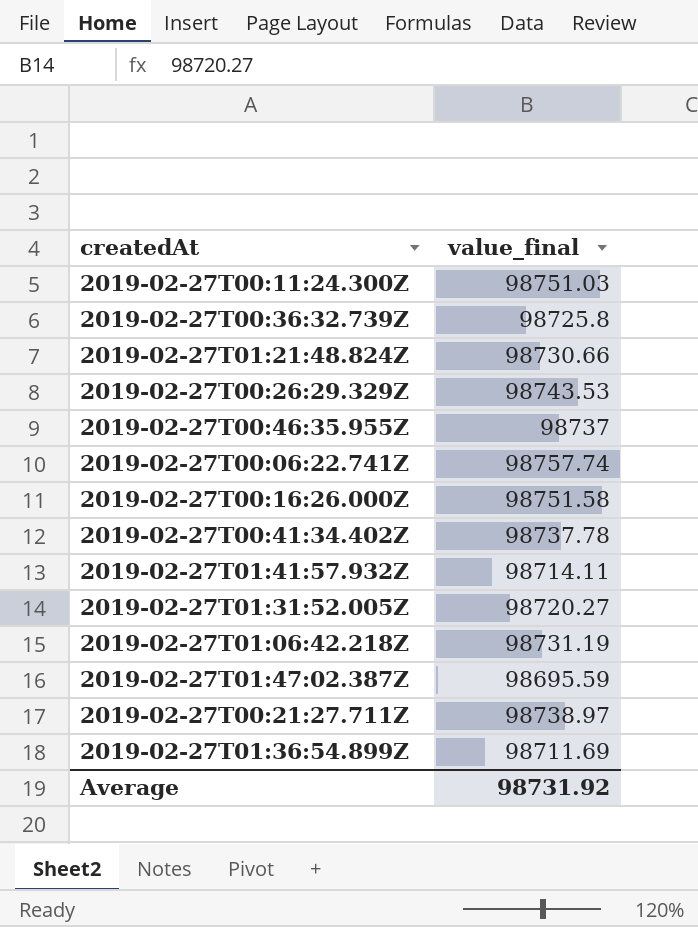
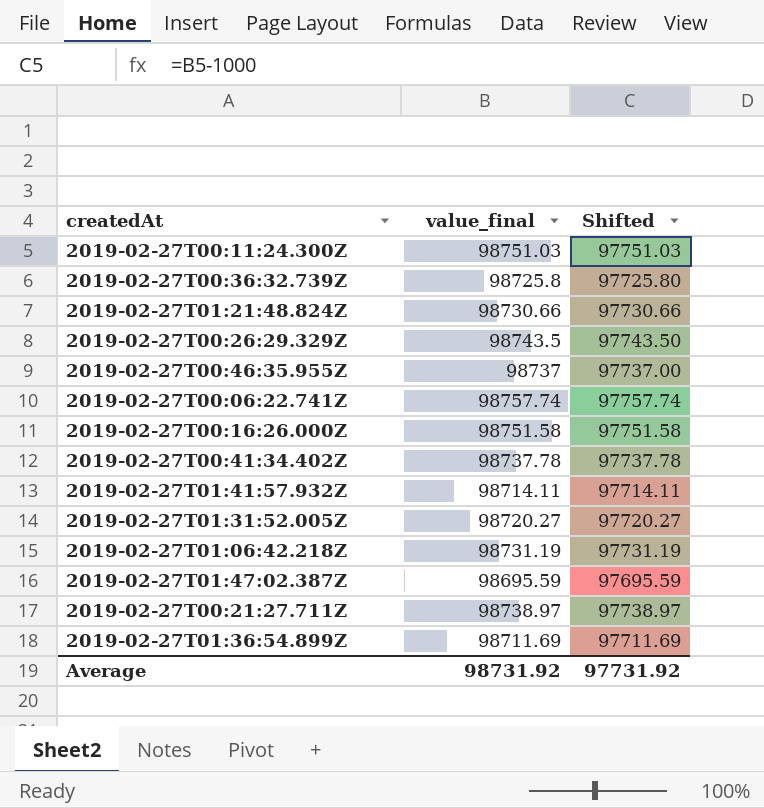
column Shifted | formula: none -> [value_final] - 1000
2019-02-27T00:26:29.329Z | value_final: 98743.53 -> 98743.5

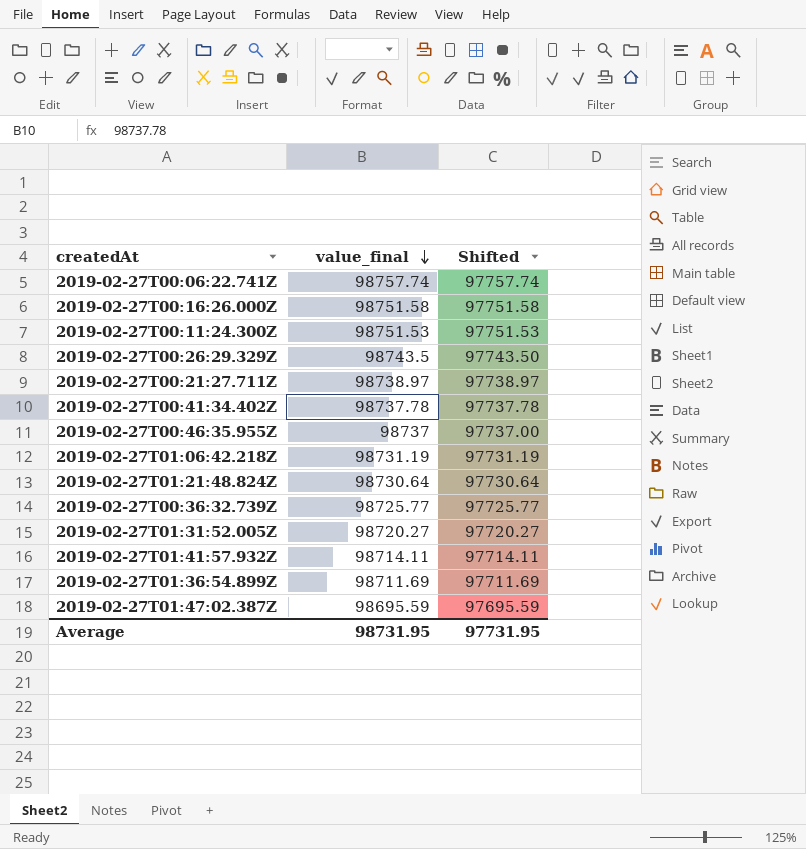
row order: none -> value_final descending
2019-02-27T00:11:24.300Z | value_final: 98751.03 -> 98751.53
2019-02-27T00:11:24.300Z | Shifted: 97751.03 -> 97751.53
2019-02-27T01:21:48.824Z | value_final: 98730.66 -> 98730.64
2019-02-27T01:21:48.824Z | Shifted: 97730.66 -> 97730.64
2019-02-27T00:36:32.739Z | value_final: 98725.8 -> 98725.77
2019-02-27T00:36:32.739Z | Shifted: 97725.80 -> 97725.77
Average | value_final: 98731.92 -> 98731.95
Average | Shifted: 97731.92 -> 97731.95

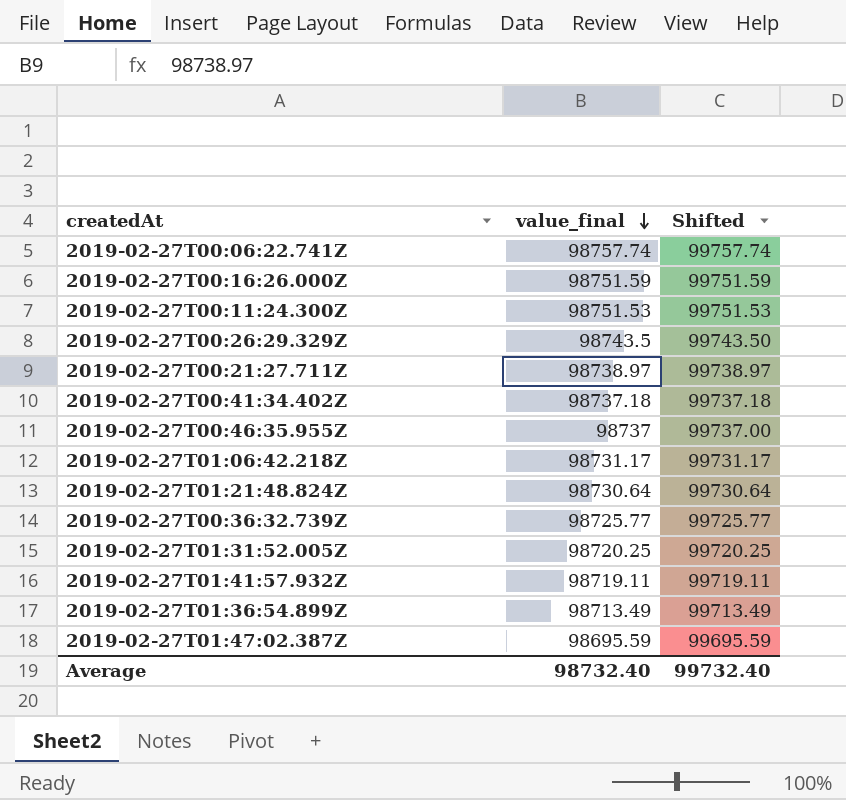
column Shifted | formula: [value_final] - 1000 -> [value_final] + 1000
2019-02-27T00:16:26.000Z | value_final: 98751.58 -> 98751.59
2019-02-27T00:41:34.402Z | value_final: 98737.78 -> 98737.18
2019-02-27T01:06:42.218Z | value_final: 98731.19 -> 98731.17
2019-02-27T01:31:52.005Z | value_final: 98720.27 -> 98720.25
2019-02-27T01:41:57.932Z | value_final: 98714.11 -> 98719.11
2019-02-27T01:36:54.899Z | value_final: 98711.69 -> 98713.49
Average | value_final: 98731.95 -> 98732.40
Average | Shifted: 97731.95 -> 99732.40

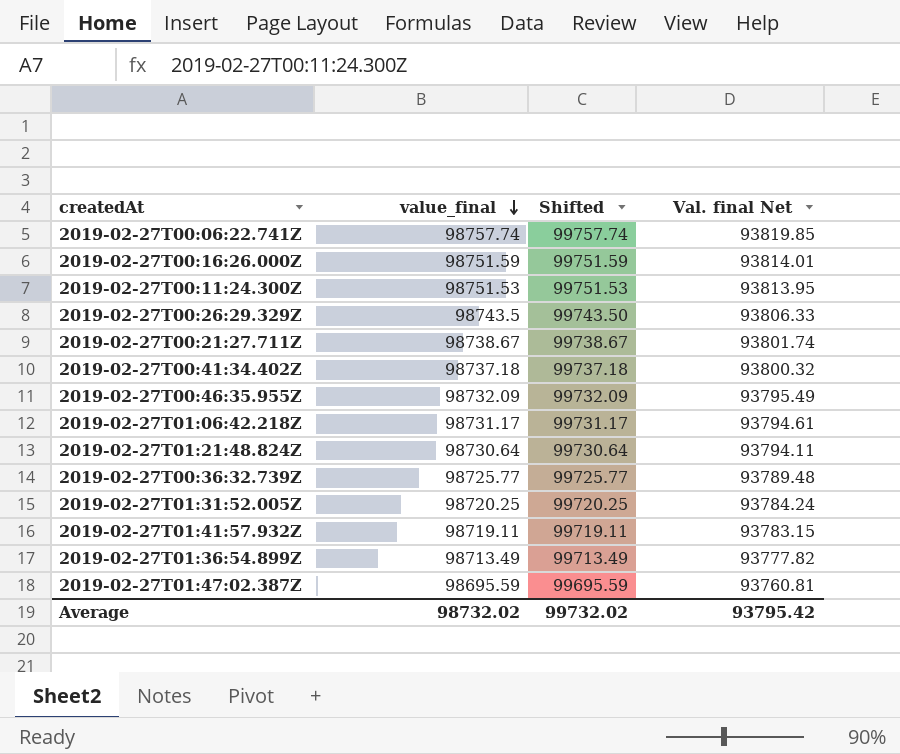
column Val. final Net | formula: none -> [value_final] * 0.95
2019-02-27T00:21:27.711Z | value_final: 98738.97 -> 98738.67
2019-02-27T00:21:27.711Z | Shifted: 99738.97 -> 99738.67
2019-02-27T00:46:35.955Z | value_final: 98737 -> 98732.09
2019-02-27T00:46:35.955Z | Shifted: 99737.00 -> 99732.09
Average | value_final: 98732.40 -> 98732.02
Average | Shifted: 99732.40 -> 99732.02

